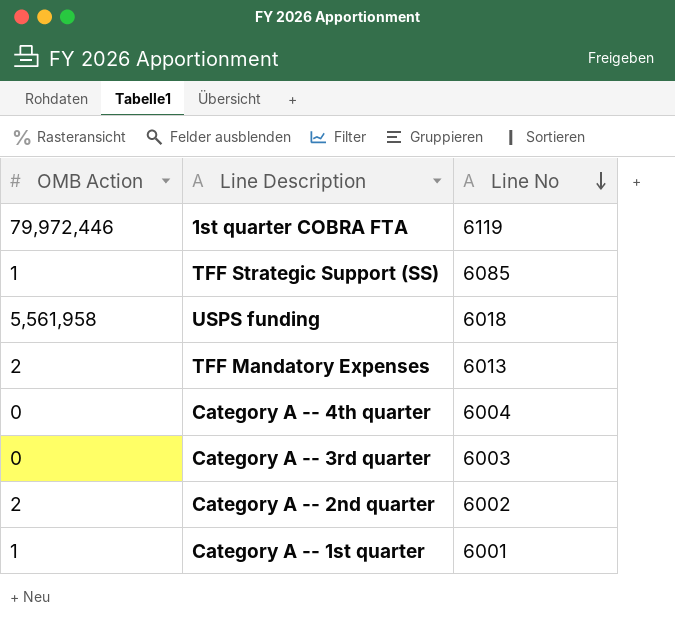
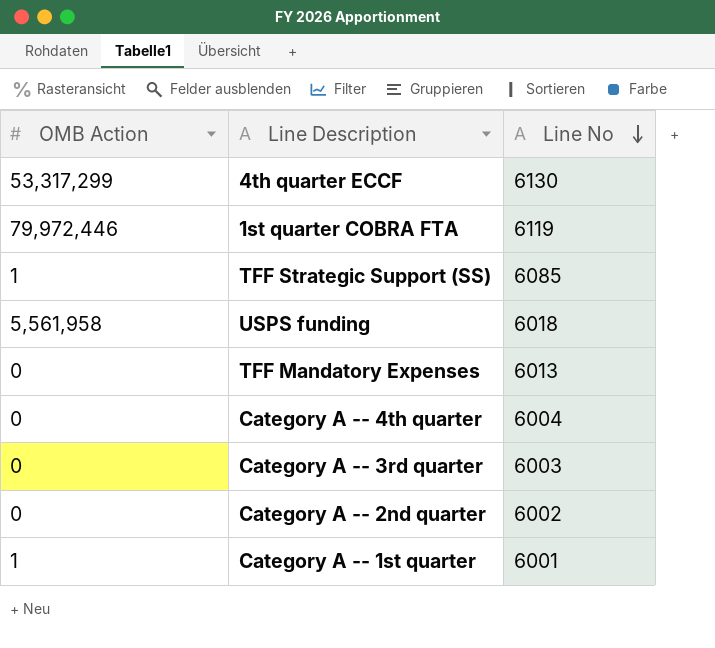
row 4th quarter ECCF: none -> 53,317,299 | 6130
TFF Mandatory Expenses | OMB Action: 2 -> 0
Category A -- 2nd quarter | OMB Action: 2 -> 0

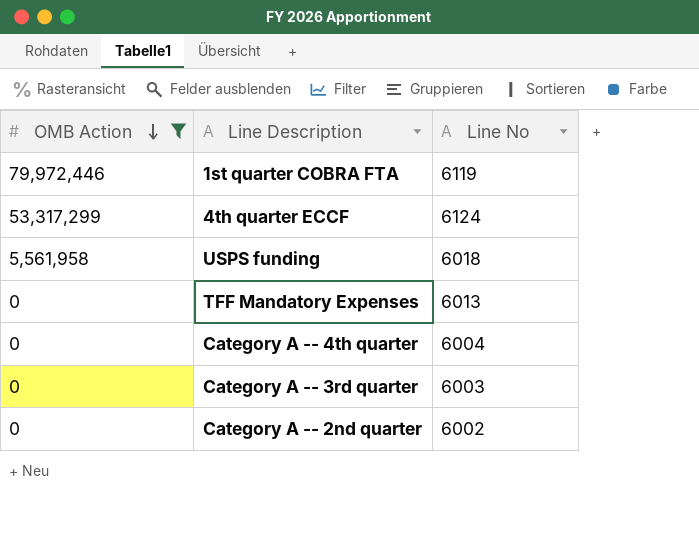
filter: none -> OMB Action != 1
row order: Line No descending -> OMB Action descending
4th quarter ECCF | Line No: 6130 -> 6124

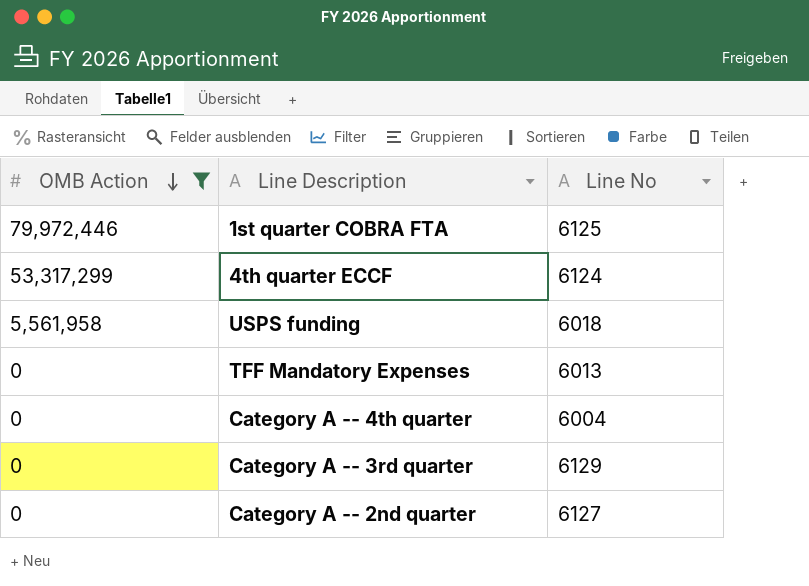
1st quarter COBRA FTA | Line No: 6119 -> 6125
Category A -- 3rd quarter | Line No: 6003 -> 6129
Category A -- 2nd quarter | Line No: 6002 -> 6127

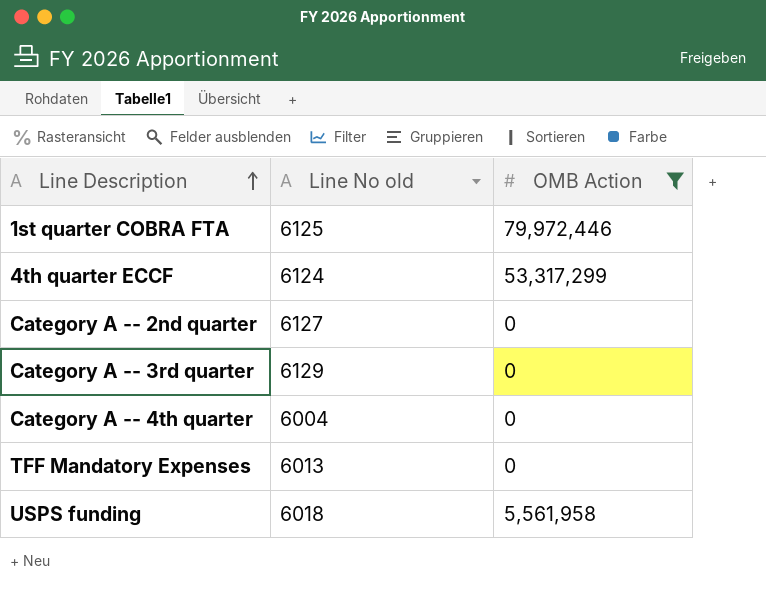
row order: OMB Action descending -> Line Description ascending
column name: Line No -> Line No old
column OMB Action | position: 1 -> 3

